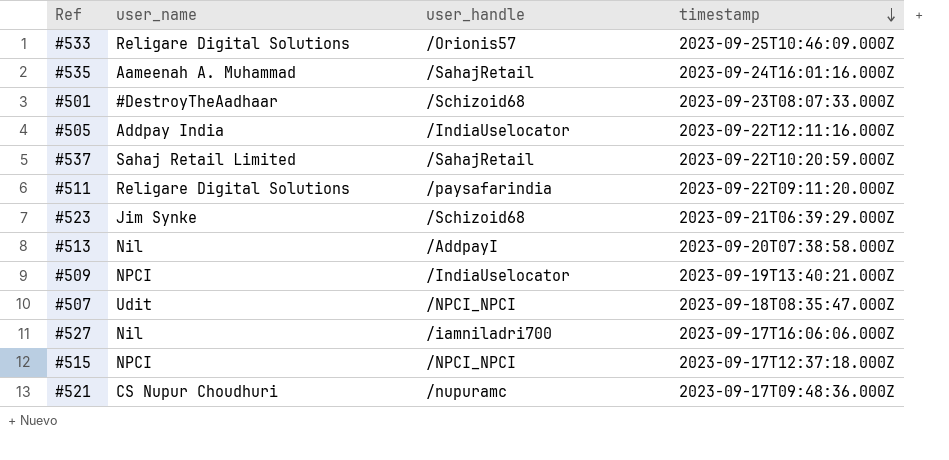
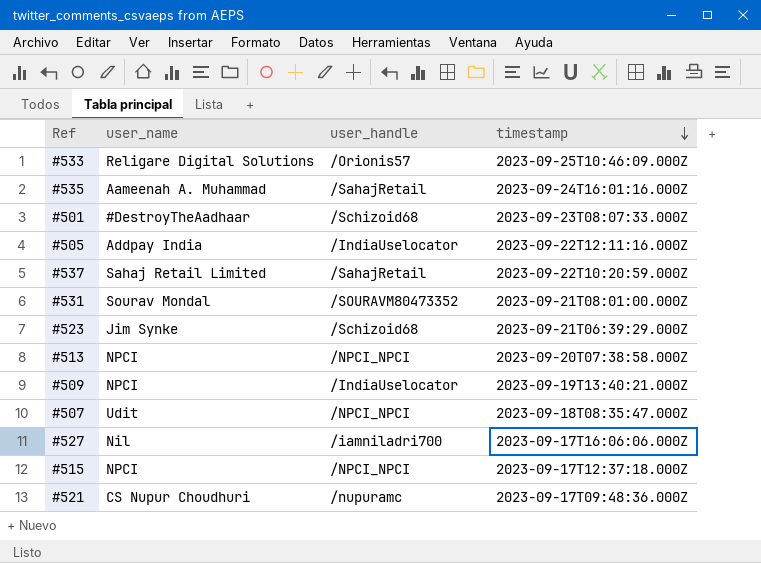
row #511: Religare Digital Solutions | /paysafarindia | 2023-09-22T09:11:20.000Z -> none
row #531: none -> Sourav Mondal | /SOURAVM80473352 | 2023-09-21T08:01:00.000Z
#513 | user_name: Nil -> NPCI
#513 | user_handle: /AddpayI -> /NPCI_NPCI

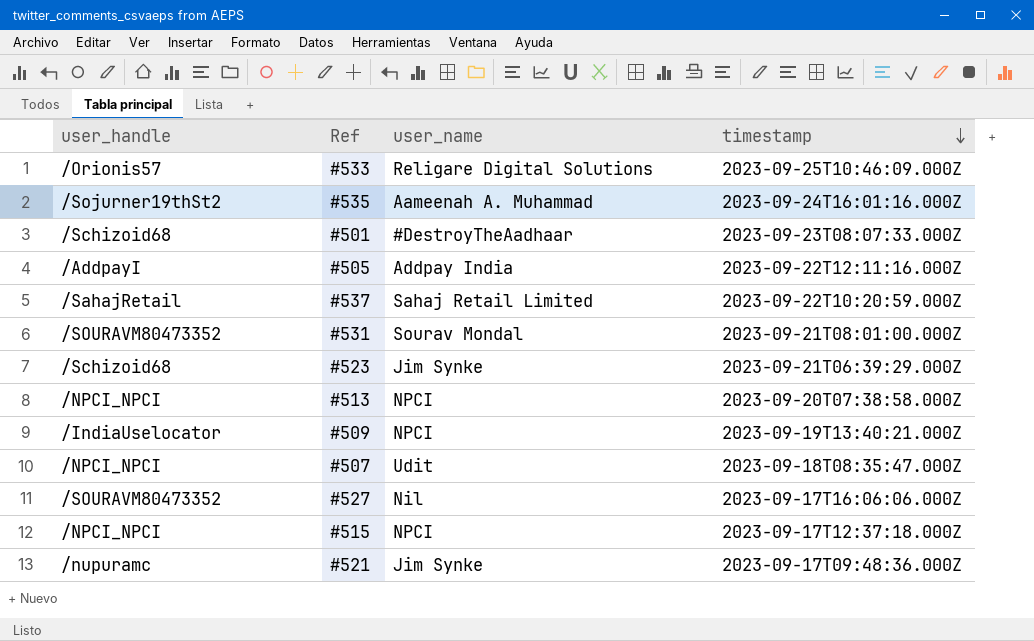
column user_handle | position: 3 -> 1
#535 | user_handle: /SahajRetail -> /Sojurner19thSt2
#505 | user_handle: /IndiaUselocator -> /AddpayI
#527 | user_handle: /iamniladri700 -> /SOURAVM80473352
#521 | user_name: CS Nupur Choudhuri -> Jim Synke

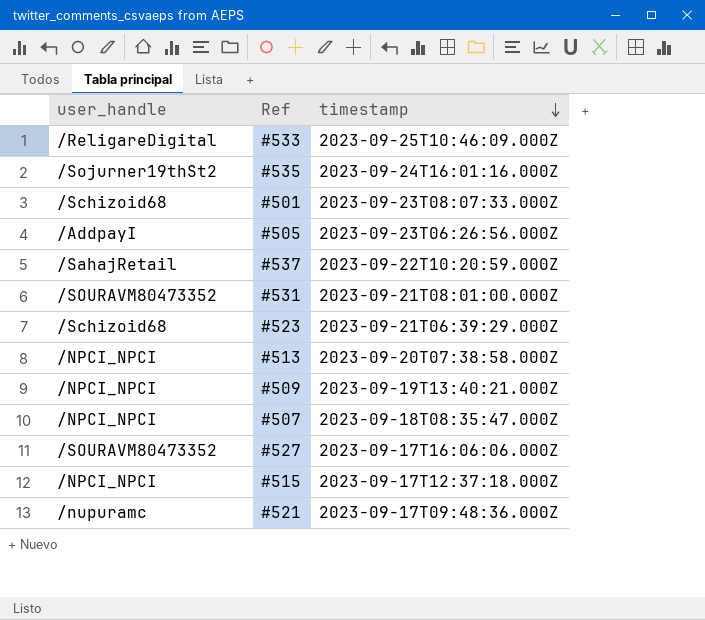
column user_name | position: 3 -> none
#533 | user_handle: /Orionis57 -> /ReligareDigital
#505 | timestamp: 2023-09-22T12:11:16.000Z -> 2023-09-23T06:26:56.000Z
#509 | user_handle: /IndiaUselocator -> /NPCI_NPCI

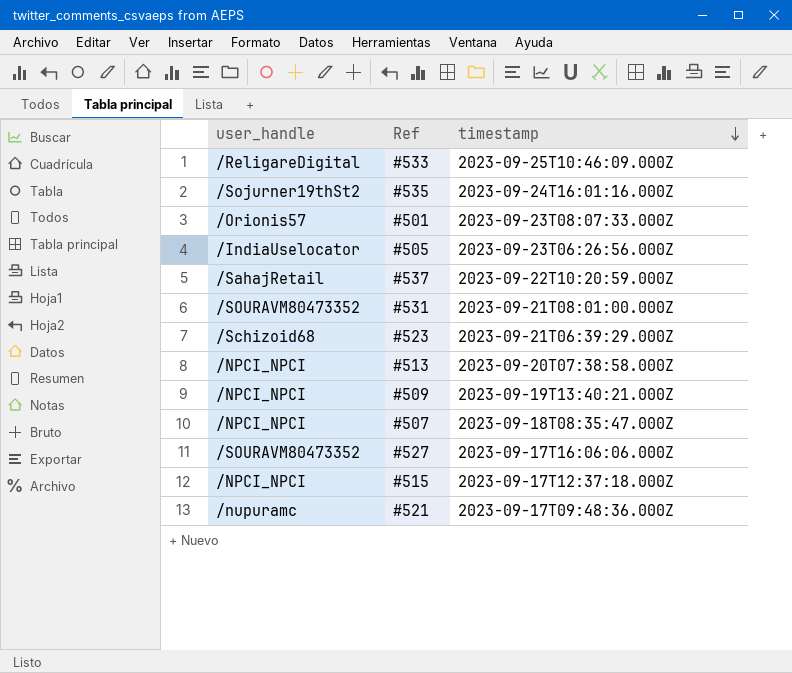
#501 | user_handle: /Schizoid68 -> /Orionis57
#505 | user_handle: /AddpayI -> /IndiaUselocator

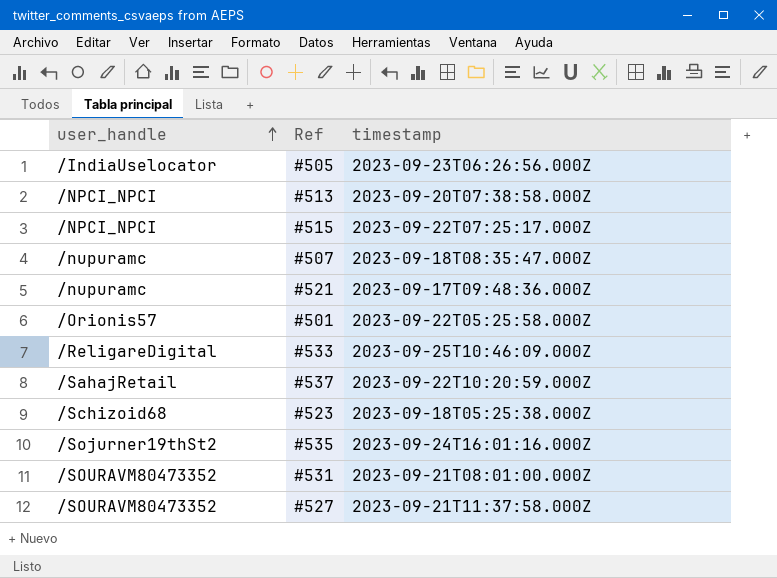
row order: timestamp descending -> user_handle ascending
row #509: /NPCI_NPCI | 2023-09-19T13:40:21.000Z -> none
#515 | timestamp: 2023-09-17T12:37:18.000Z -> 2023-09-22T07:25:17.000Z
#507 | user_handle: /NPCI_NPCI -> /nupuramc
#501 | timestamp: 2023-09-23T08:07:33.000Z -> 2023-09-22T05:25:58.000Z
#523 | timestamp: 2023-09-21T06:39:29.000Z -> 2023-09-18T05:25:38.000Z
#527 | timestamp: 2023-09-17T16:06:06.000Z -> 2023-09-21T11:37:58.000Z

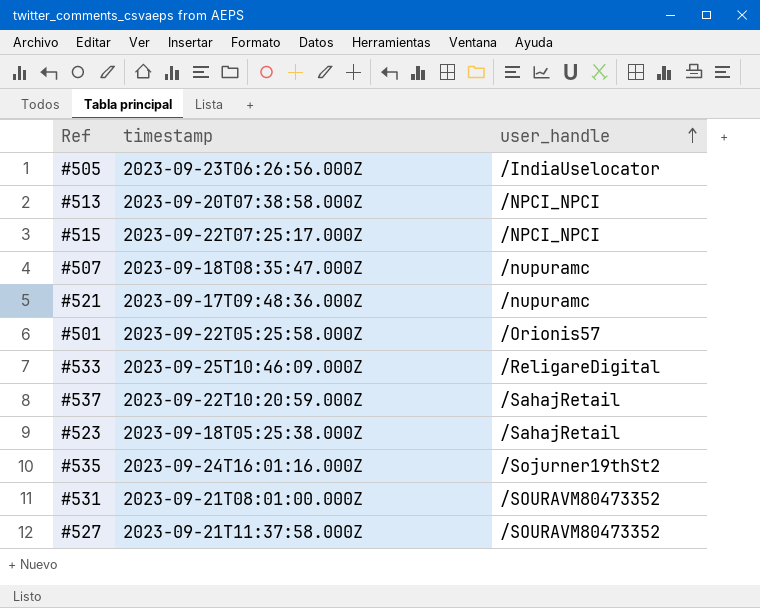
column user_handle | position: 1 -> 3
#523 | user_handle: /Schizoid68 -> /SahajRetail

